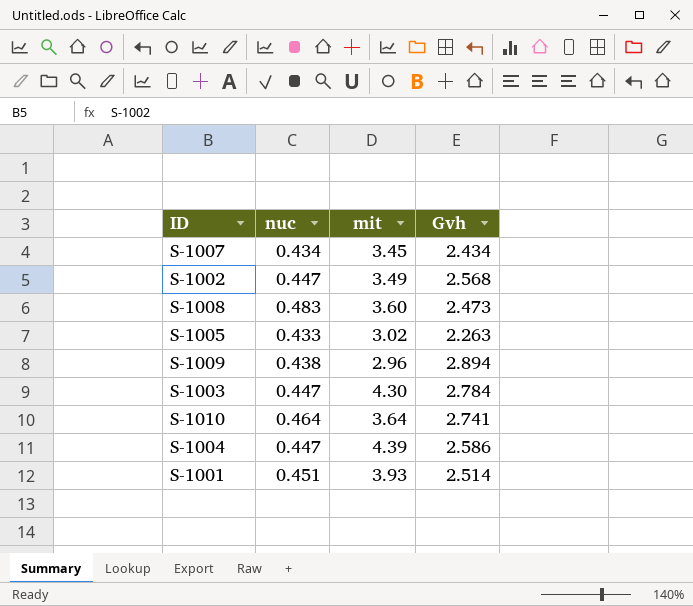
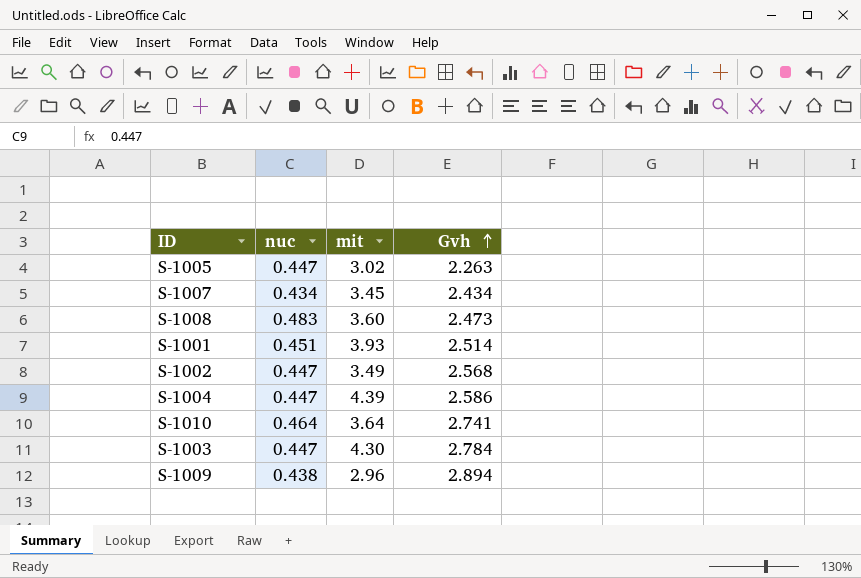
row order: none -> Gvh ascending
S-1005 | nuc: 0.433 -> 0.447

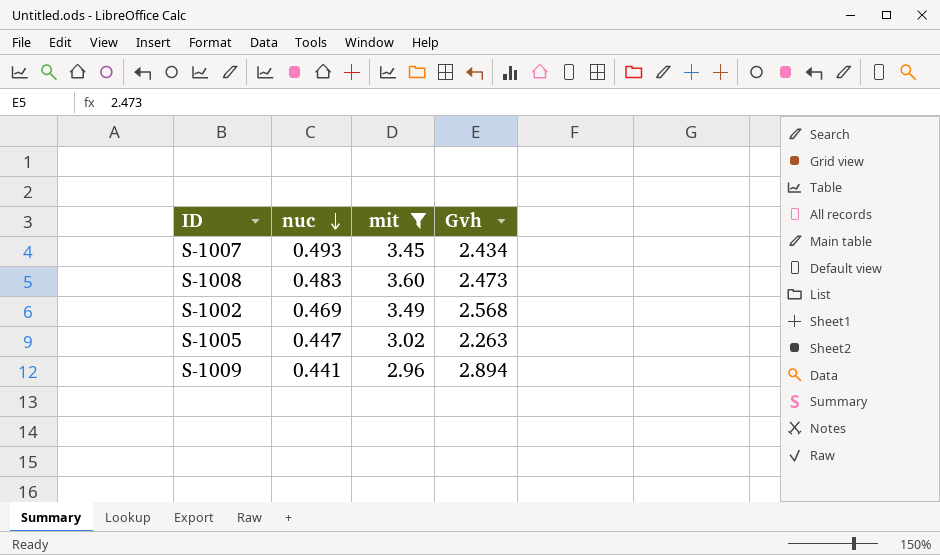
filter: none -> mit <= 3.60
row order: Gvh ascending -> nuc descending
S-1007 | nuc: 0.434 -> 0.493
S-1002 | nuc: 0.447 -> 0.469
S-1009 | nuc: 0.438 -> 0.441

